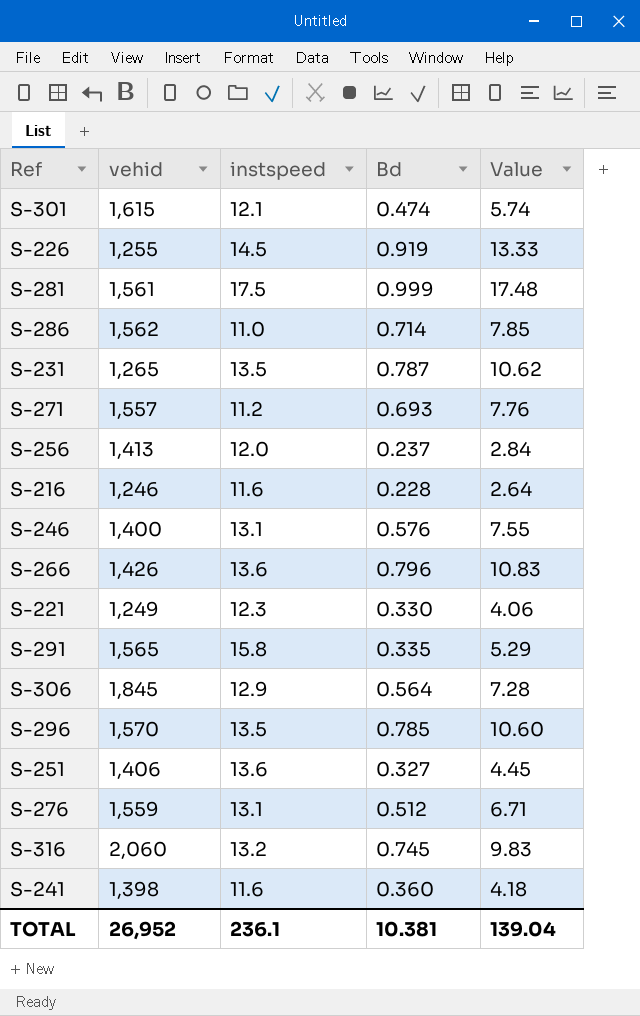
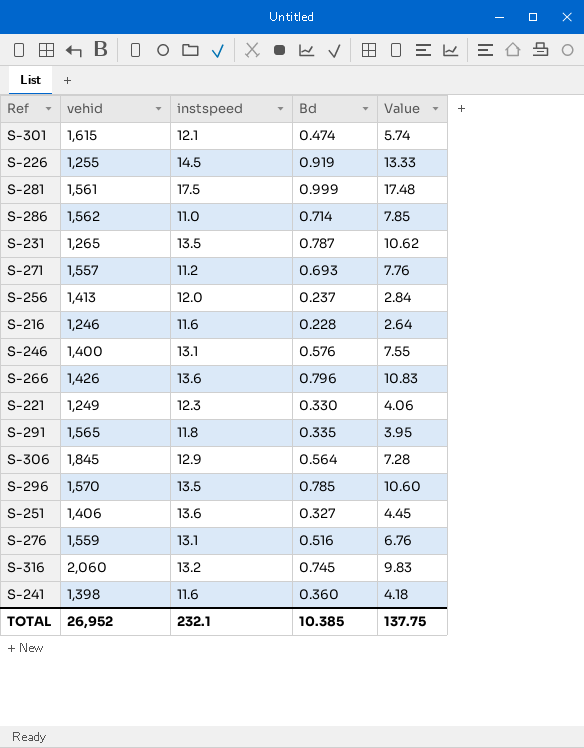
S-291 | instspeed: 15.8 -> 11.8
S-291 | Value: 5.29 -> 3.95
S-276 | Bd: 0.512 -> 0.516
S-276 | Value: 6.71 -> 6.76
TOTAL | instspeed: 236.1 -> 232.1
TOTAL | Bd: 10.381 -> 10.385
TOTAL | Value: 139.04 -> 137.75

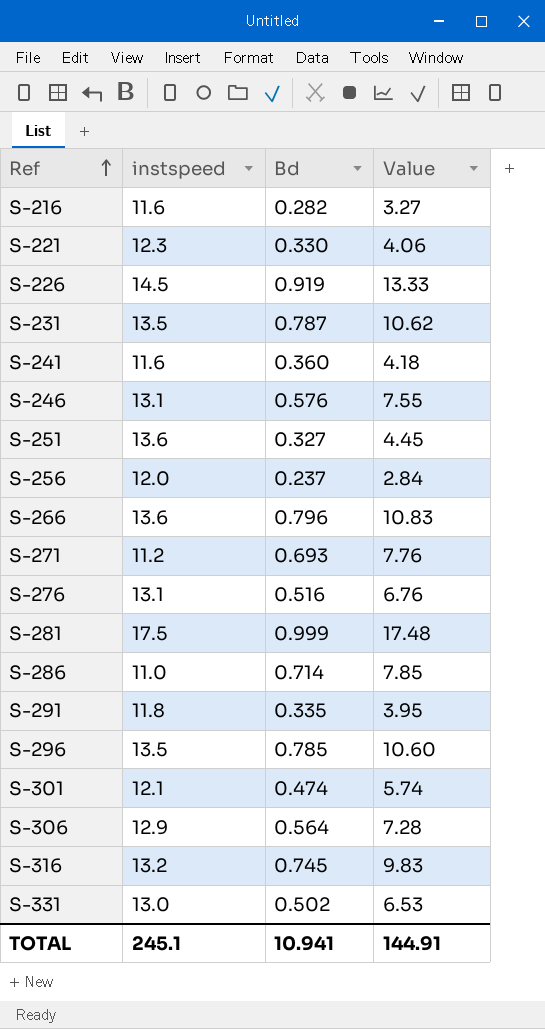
row order: none -> Ref ascending
column vehid | position: 2 -> none
S-216 | Bd: 0.228 -> 0.282
S-216 | Value: 2.64 -> 3.27
row S-331: none -> 13.0 | 0.502 | 6.53
TOTAL | instspeed: 232.1 -> 245.1
TOTAL | Bd: 10.385 -> 10.941
TOTAL | Value: 137.75 -> 144.91

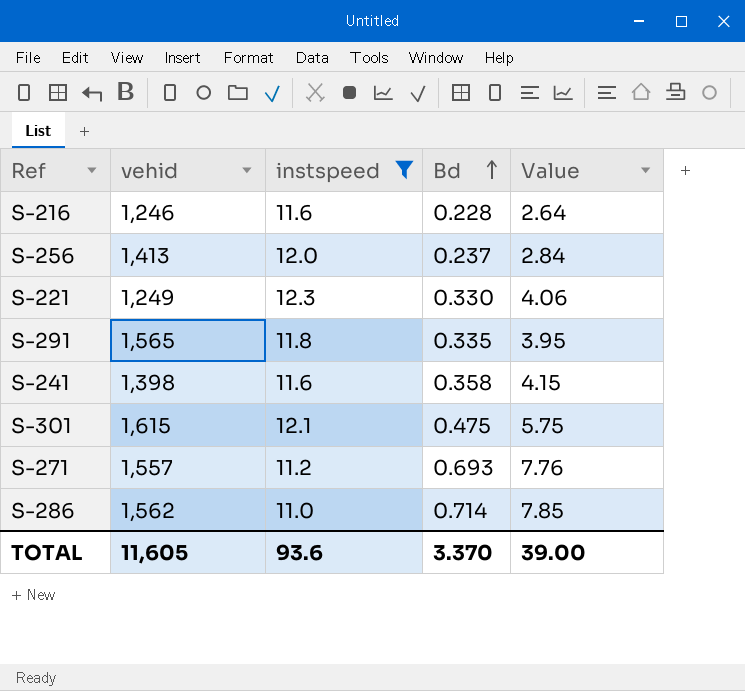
filter: none -> instspeed <= 12.3
row order: Ref ascending -> Bd ascending
column vehid | position: none -> 2
S-216 | Bd: 0.282 -> 0.228
S-216 | Value: 3.27 -> 2.64
S-241 | Bd: 0.360 -> 0.358
S-241 | Value: 4.18 -> 4.15
S-301 | Bd: 0.474 -> 0.475
S-301 | Value: 5.74 -> 5.75
TOTAL | instspeed: 245.1 -> 93.6
TOTAL | Bd: 10.941 -> 3.370
TOTAL | Value: 144.91 -> 39.00

